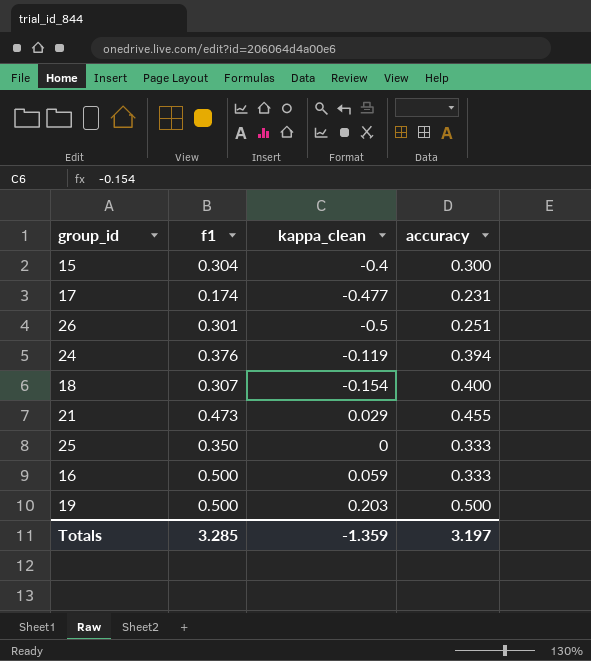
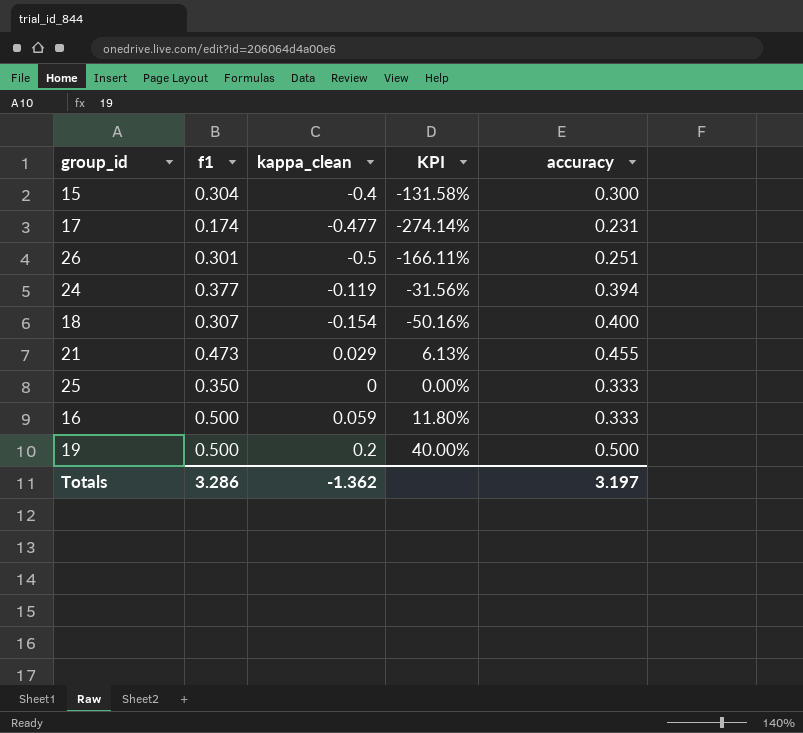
column KPI | formula: none -> [kappa_clean] / [f1]
24 | f1: 0.376 -> 0.377
19 | kappa_clean: 0.203 -> 0.2
Totals | f1: 3.285 -> 3.286
Totals | kappa_clean: -1.359 -> -1.362

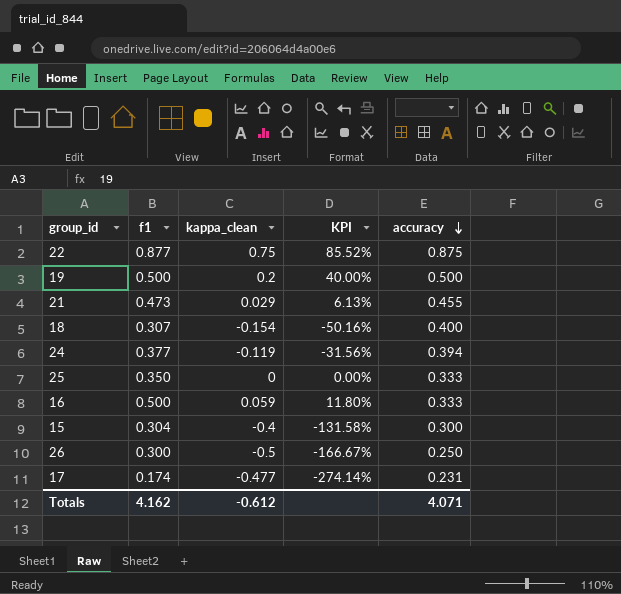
row order: none -> accuracy descending
row 22: none -> 0.877 | 0.75 | 85.52% | 0.875
26 | f1: 0.301 -> 0.300
26 | KPI: -166.11% -> -166.67%
26 | accuracy: 0.251 -> 0.250
Totals | f1: 3.286 -> 4.162
Totals | kappa_clean: -1.362 -> -0.612
Totals | accuracy: 3.197 -> 4.071

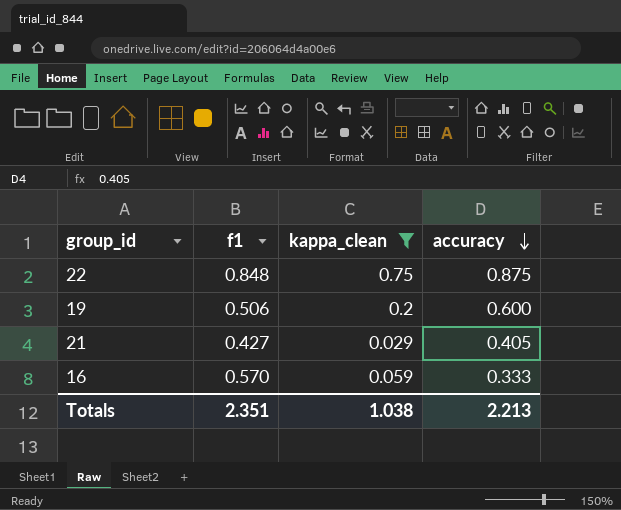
filter: none -> kappa_clean >= 0.029
column KPI | formula: [kappa_clean] / [f1] -> none
22 | f1: 0.877 -> 0.848
19 | f1: 0.500 -> 0.506
19 | accuracy: 0.500 -> 0.600
21 | f1: 0.473 -> 0.427
21 | accuracy: 0.455 -> 0.405
16 | f1: 0.500 -> 0.570
Totals | f1: 4.162 -> 2.351
Totals | kappa_clean: -0.612 -> 1.038
Totals | accuracy: 4.071 -> 2.213

